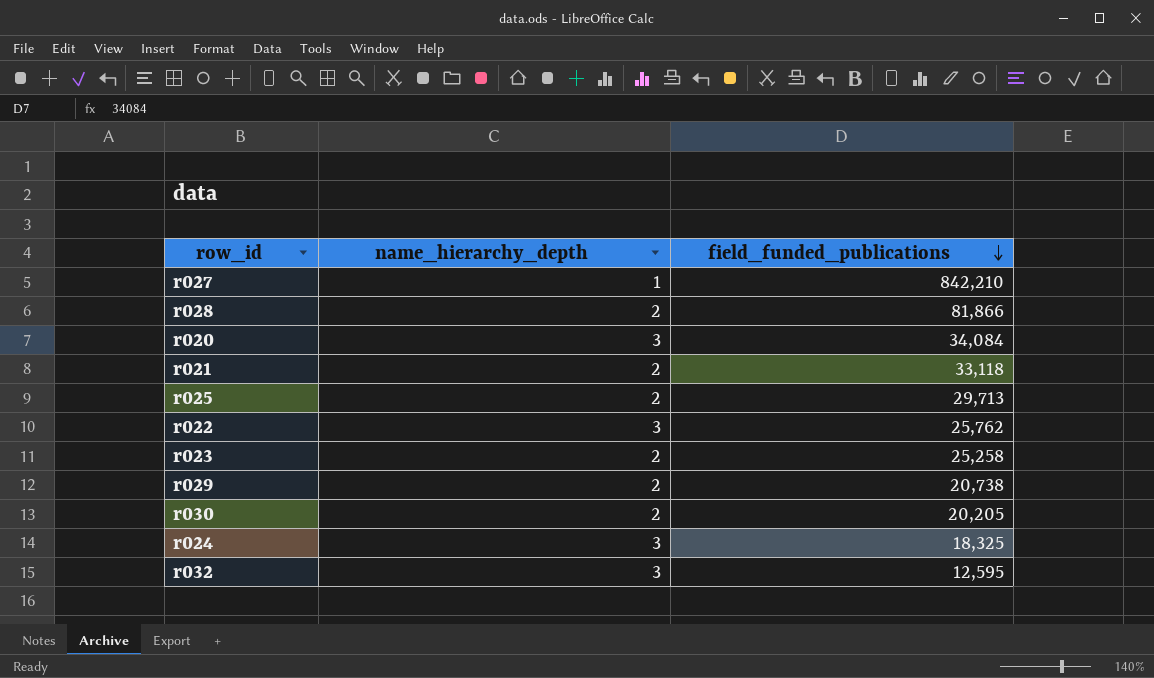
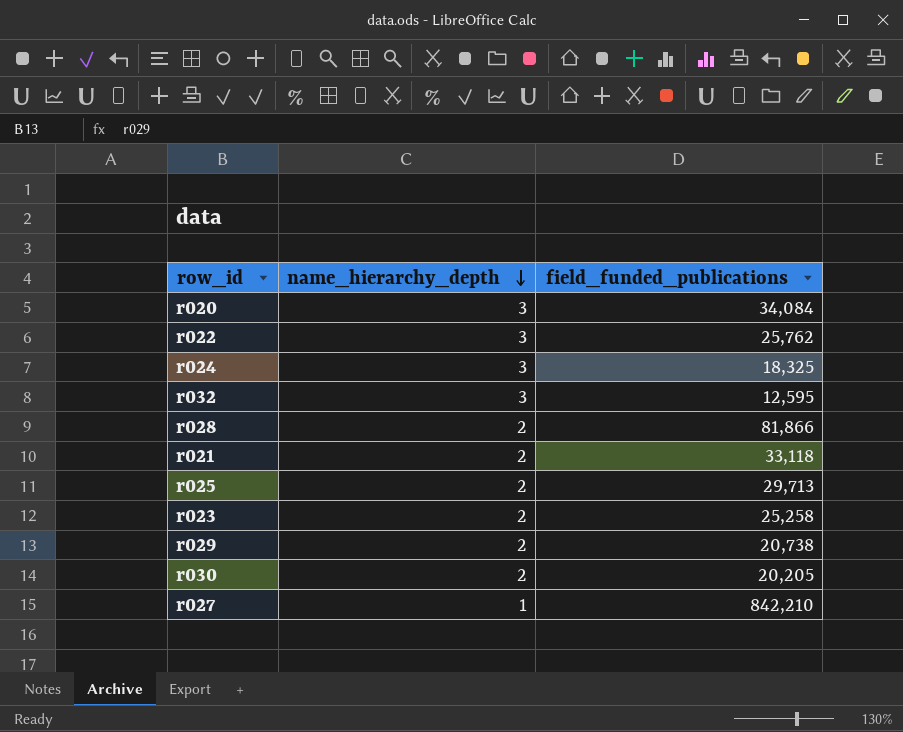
row order: field_funded_publications descending -> name_hierarchy_depth descending

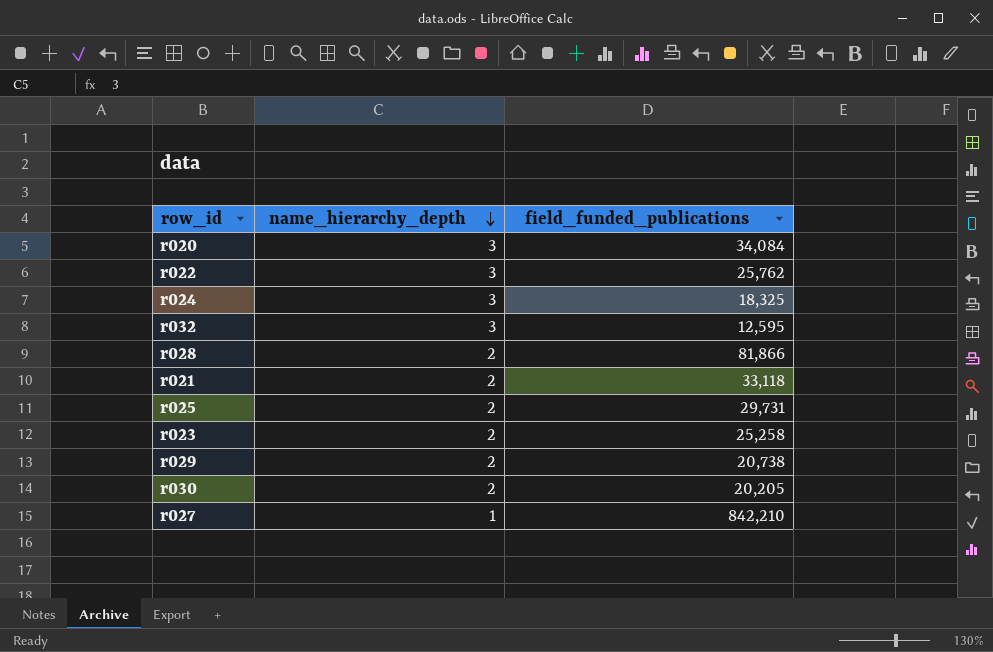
r025 | field_funded_publications: 29,713 -> 29,731

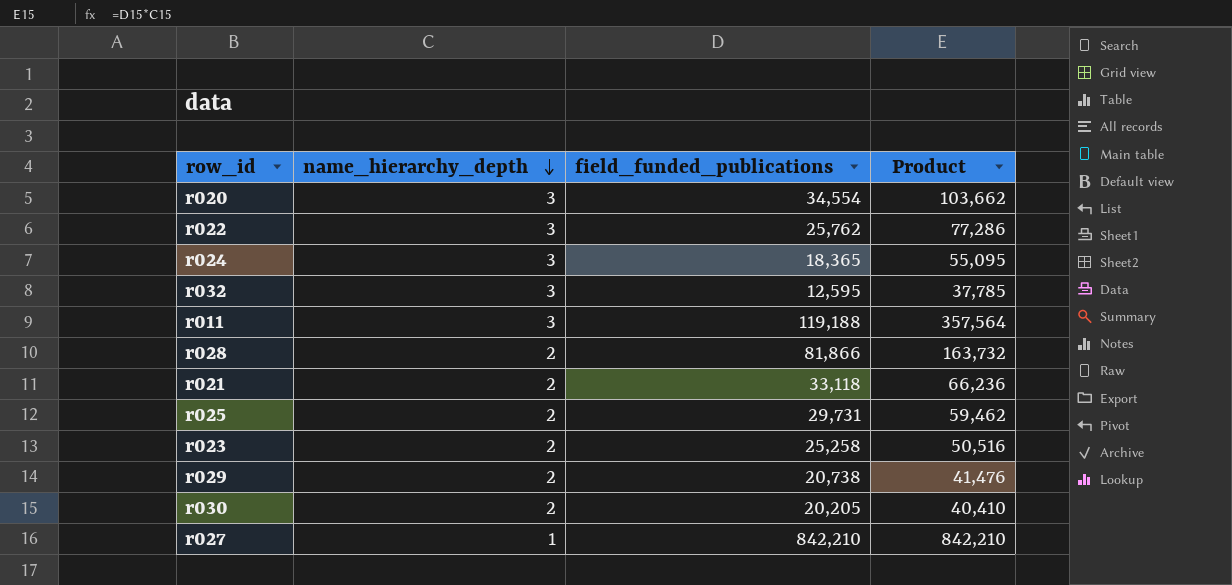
column Product | formula: none -> [name_hierarchy_depth] * [field_funded_publications]
r020 | field_funded_publications: 34,084 -> 34,554
r024 | field_funded_publications: 18,325 -> 18,365
row r011: none -> 3 | 119,188 | 357,564

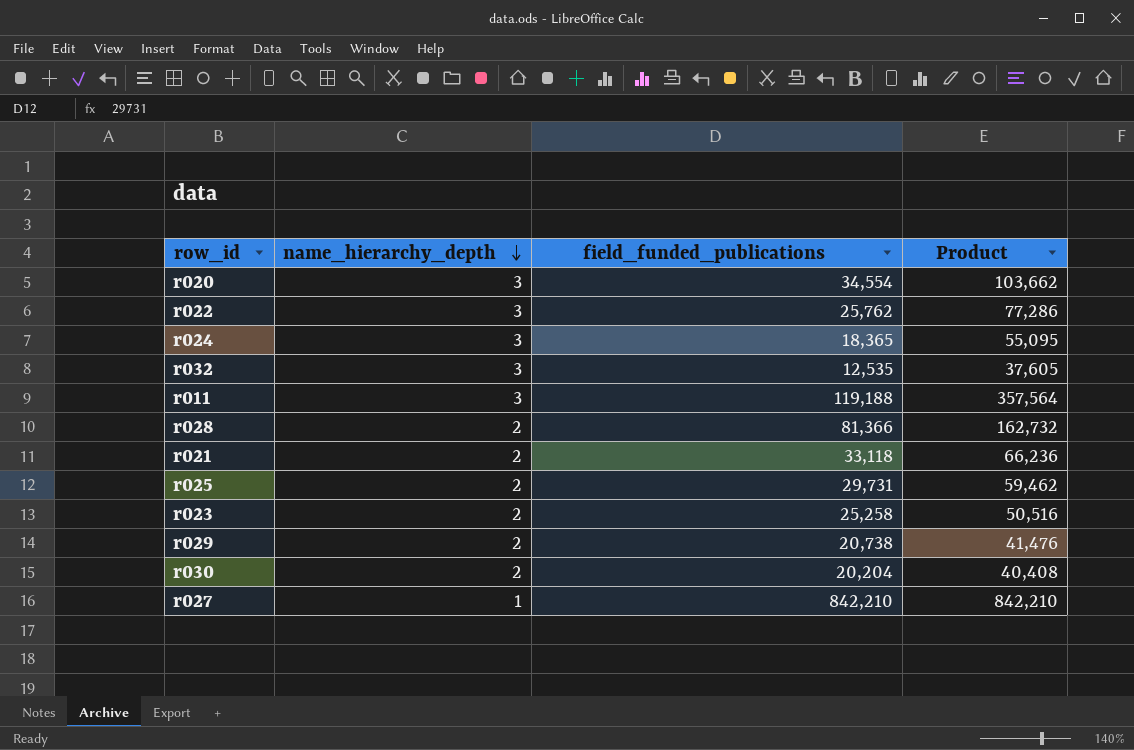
r032 | field_funded_publications: 12,595 -> 12,535
r032 | Product: 37,785 -> 37,605
r028 | field_funded_publications: 81,866 -> 81,366
r028 | Product: 163,732 -> 162,732
r030 | field_funded_publications: 20,205 -> 20,204
r030 | Product: 40,410 -> 40,408

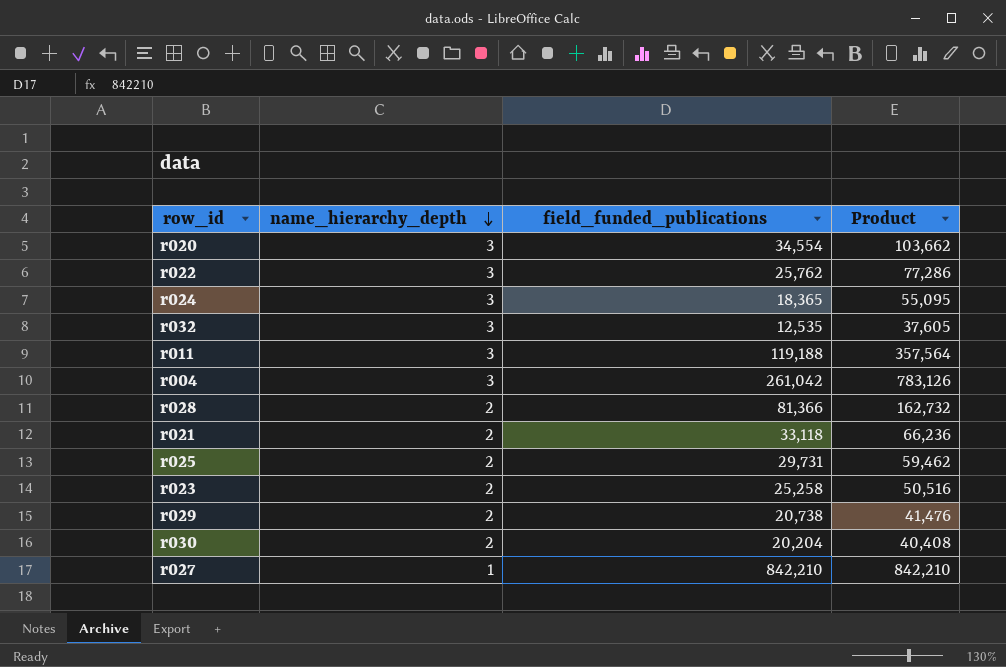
row r004: none -> 3 | 261,042 | 783,126

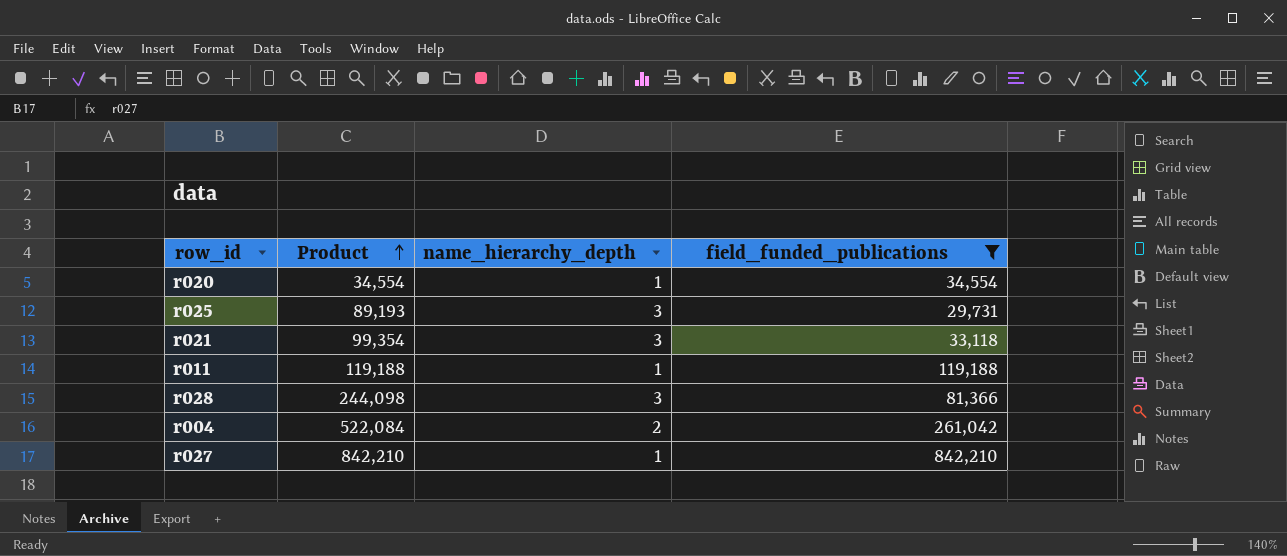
filter: none -> field_funded_publications >= 29,731
row order: name_hierarchy_depth descending -> Product ascending
column Product | position: 4 -> 2
r020 | Product: 103,662 -> 34,554
r020 | name_hierarchy_depth: 3 -> 1
r025 | Product: 59,462 -> 89,193
r025 | name_hierarchy_depth: 2 -> 3
r021 | Product: 66,236 -> 99,354
r021 | name_hierarchy_depth: 2 -> 3
r011 | Product: 357,564 -> 119,188
r011 | name_hierarchy_depth: 3 -> 1
r028 | Product: 162,732 -> 244,098
r028 | name_hierarchy_depth: 2 -> 3
r004 | Product: 783,126 -> 522,084
r004 | name_hierarchy_depth: 3 -> 2

